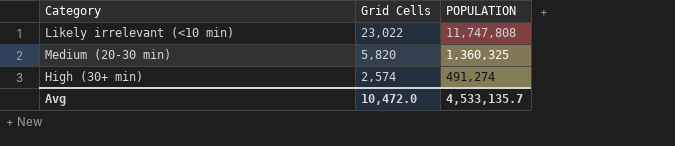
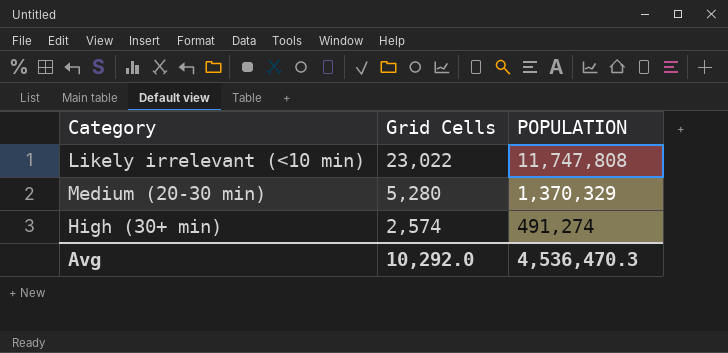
Medium (20-30 min) | Grid Cells: 5,820 -> 5,280
Medium (20-30 min) | POPULATION: 1,360,325 -> 1,370,329
Avg | Grid Cells: 10,472.0 -> 10,292.0
Avg | POPULATION: 4,533,135.7 -> 4,536,470.3

